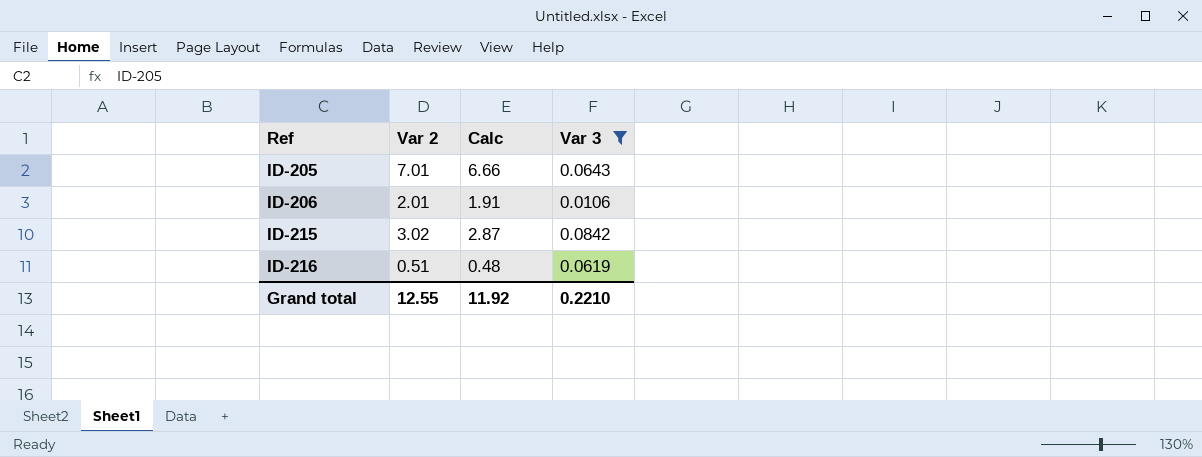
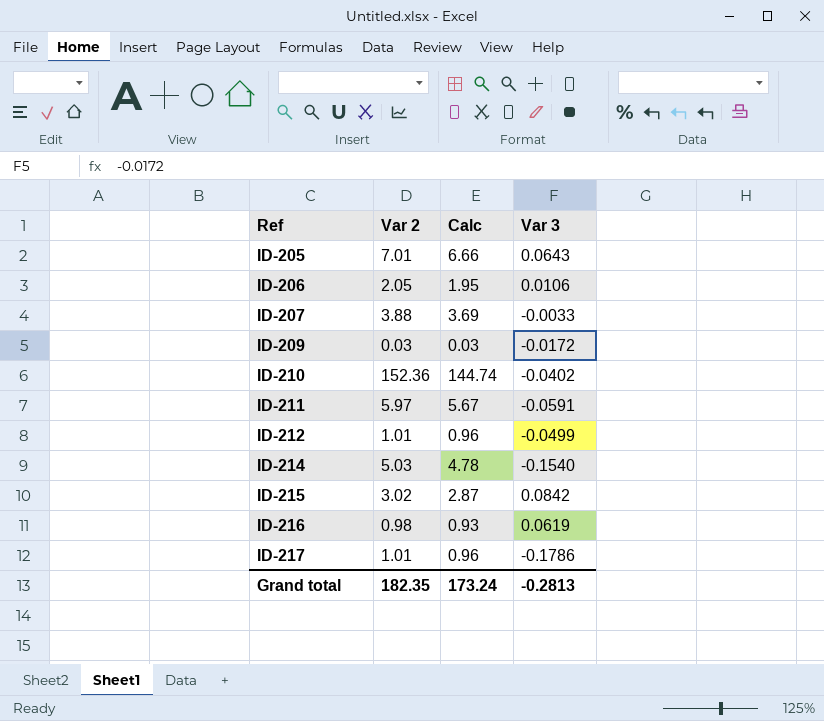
filter: Var 3 >= 0.0106 -> none
ID-206 | Var 2: 2.01 -> 2.05
ID-206 | Calc: 1.91 -> 1.95
ID-216 | Var 2: 0.51 -> 0.98
ID-216 | Calc: 0.48 -> 0.93
Grand total | Var 2: 12.55 -> 182.35
Grand total | Calc: 11.92 -> 173.24
Grand total | Var 3: 0.2210 -> -0.2813

